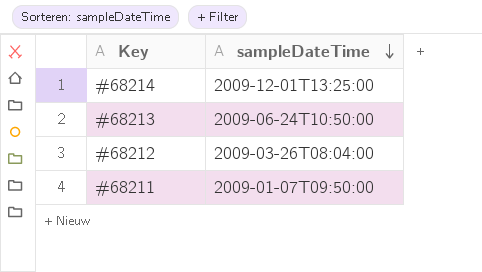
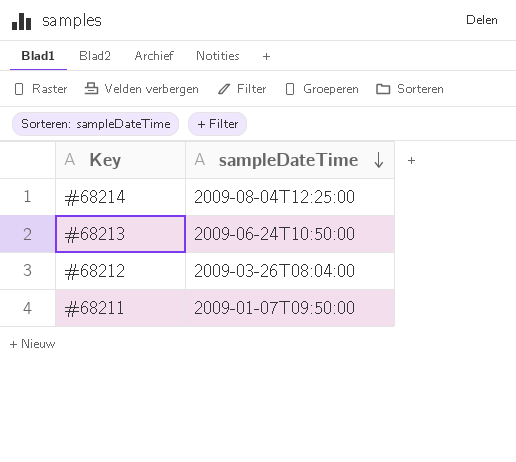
#68214 | sampleDateTime: 2009-12-01T13:25:00 -> 2009-08-04T12:25:00

